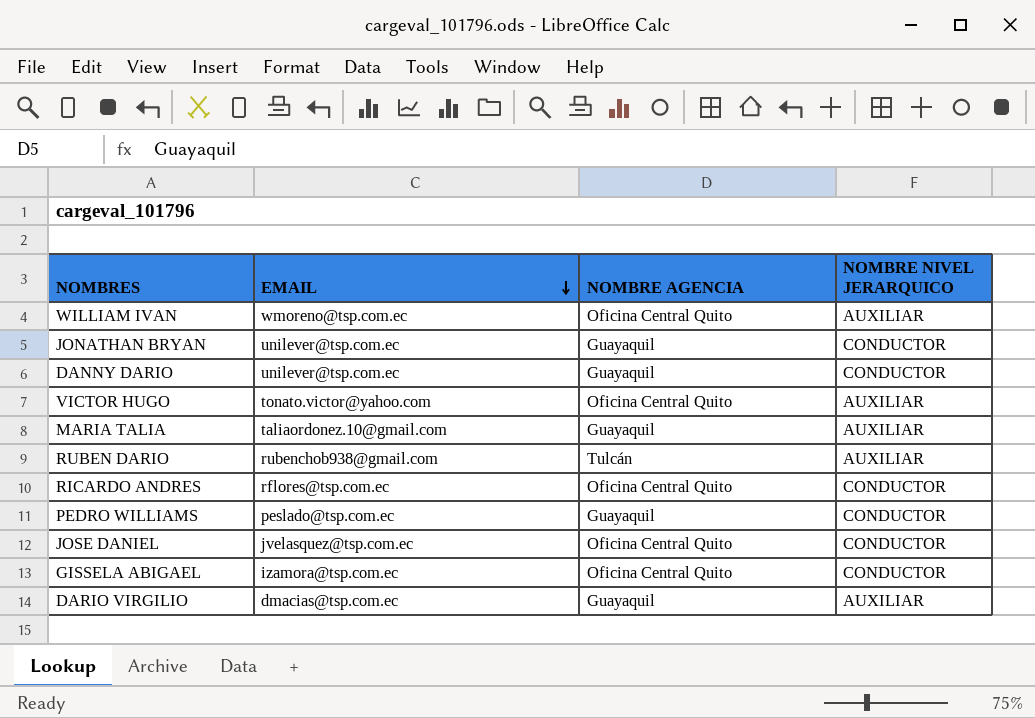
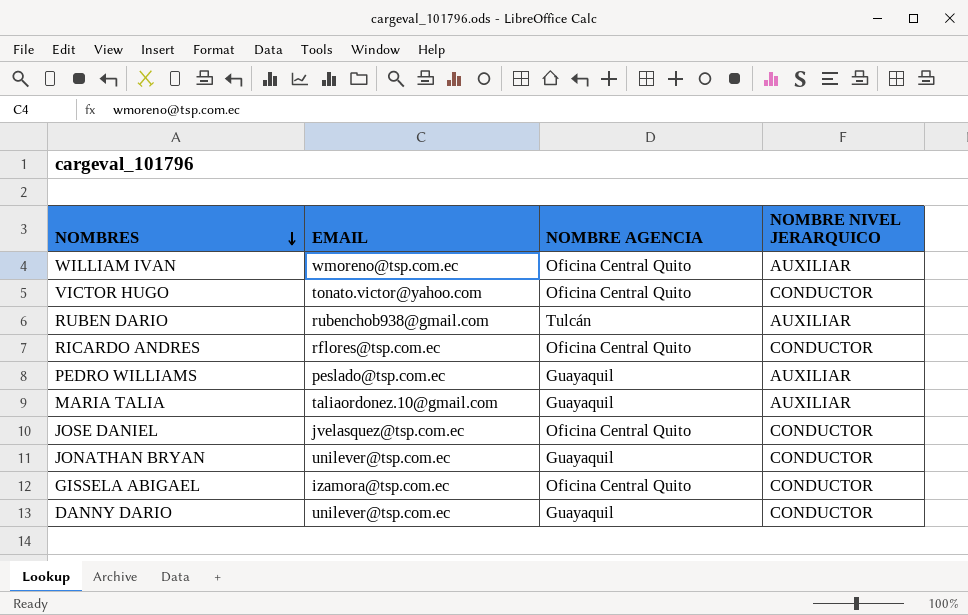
row order: EMAIL descending -> NOMBRES descending
row DARIO VIRGILIO: dmacias@tsp.com.ec | Guayaquil | AUXILIAR -> none
VICTOR HUGO | NOMBRE NIVEL JERARQUICO: AUXILIAR -> CONDUCTOR
PEDRO WILLIAMS | NOMBRE NIVEL JERARQUICO: CONDUCTOR -> AUXILIAR

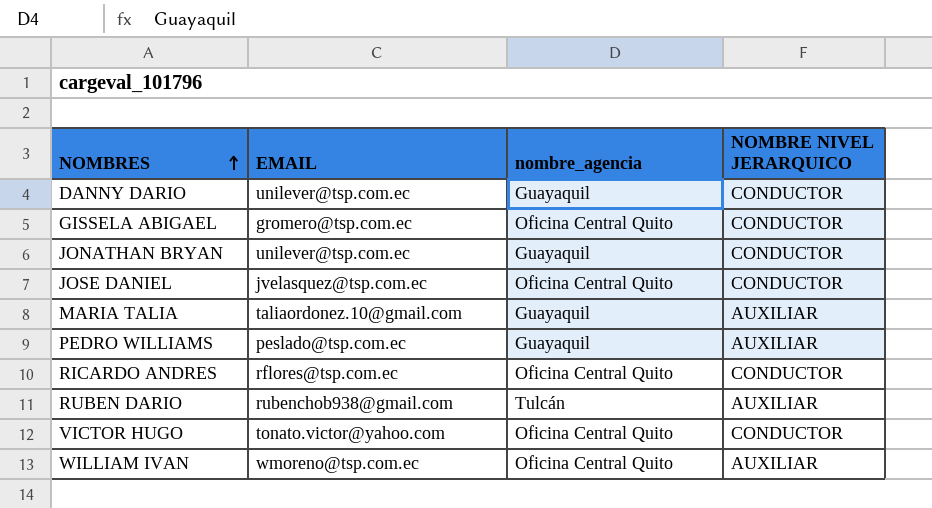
row order: NOMBRES descending -> NOMBRES ascending
column name: NOMBRE AGENCIA -> nombre_agencia
GISSELA ABIGAEL | EMAIL: izamora@tsp.com.ec -> gromero@tsp.com.ec

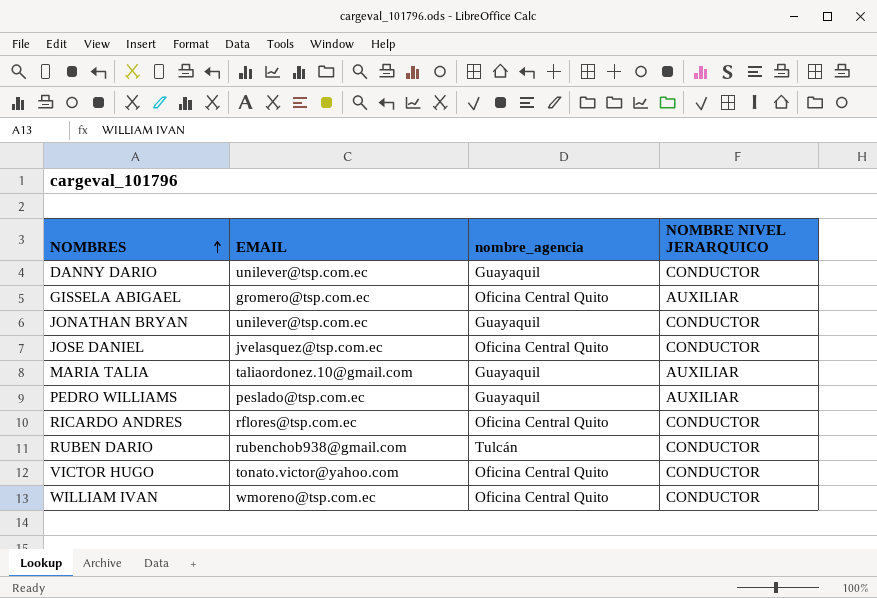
GISSELA ABIGAEL | NOMBRE NIVEL JERARQUICO: CONDUCTOR -> AUXILIAR
RUBEN DARIO | NOMBRE NIVEL JERARQUICO: AUXILIAR -> CONDUCTOR
WILLIAM IVAN | NOMBRE NIVEL JERARQUICO: AUXILIAR -> CONDUCTOR

